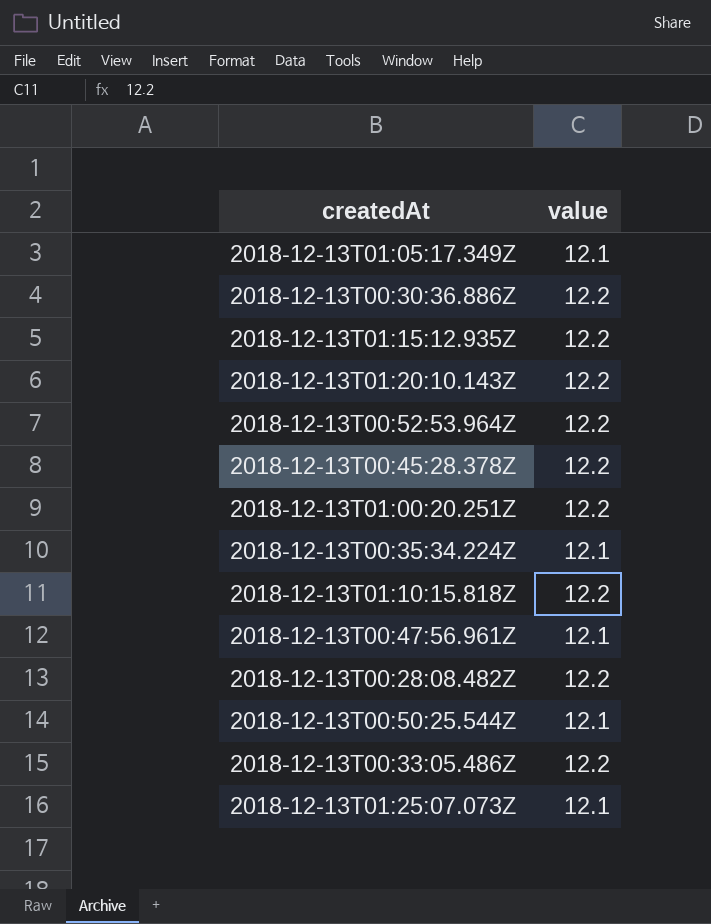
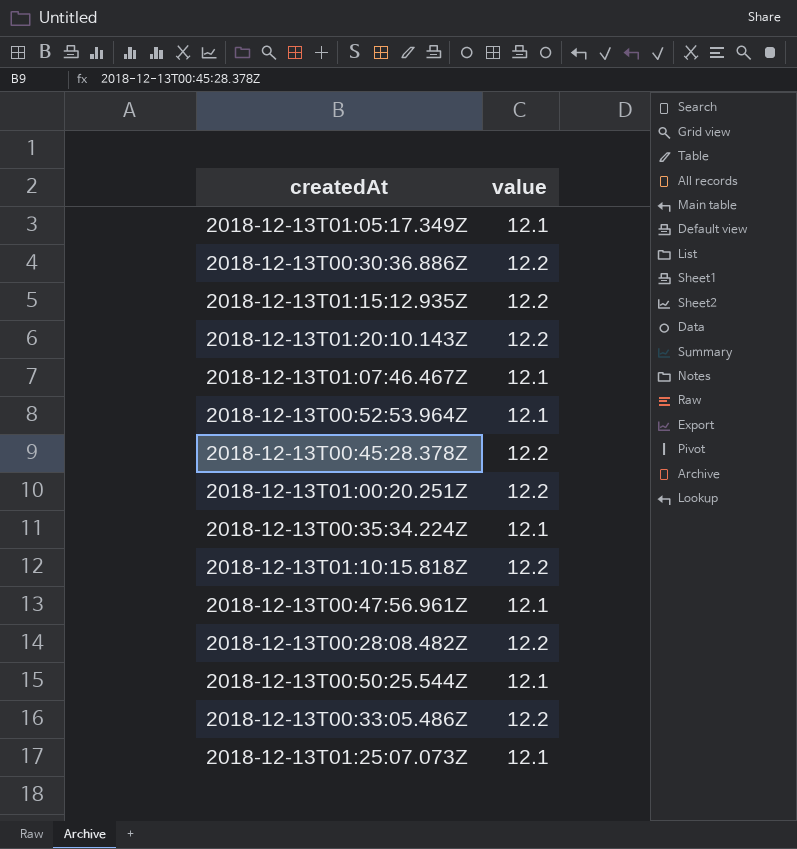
row 2018-12-13T01:07:46.467Z: none -> 12.1
2018-12-13T00:52:53.964Z | value: 12.2 -> 12.1

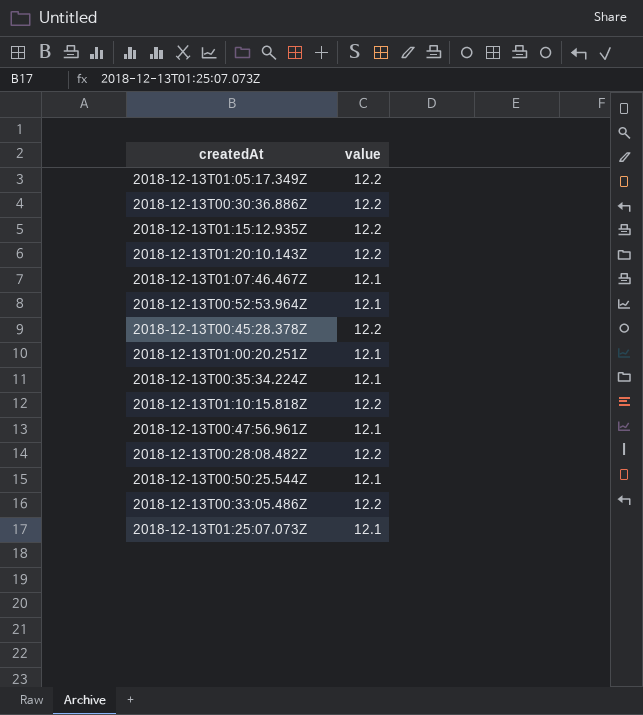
2018-12-13T01:05:17.349Z | value: 12.1 -> 12.2
2018-12-13T01:00:20.251Z | value: 12.2 -> 12.1

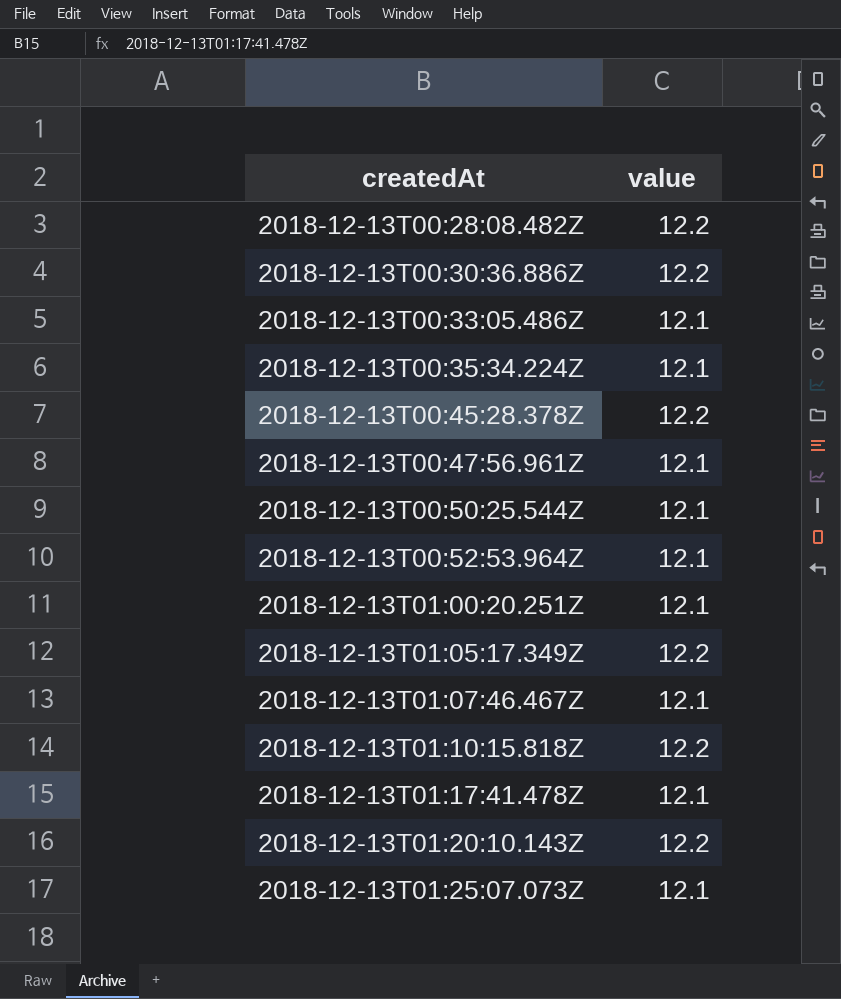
row order: none -> createdAt ascending
row 2018-12-13T01:15:12.935Z: 12.2 -> none
2018-12-13T00:33:05.486Z | value: 12.2 -> 12.1
row 2018-12-13T01:17:41.478Z: none -> 12.1

